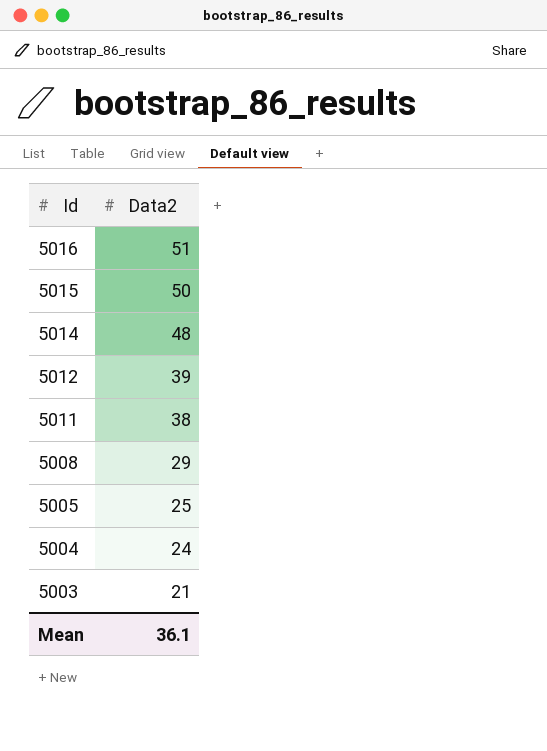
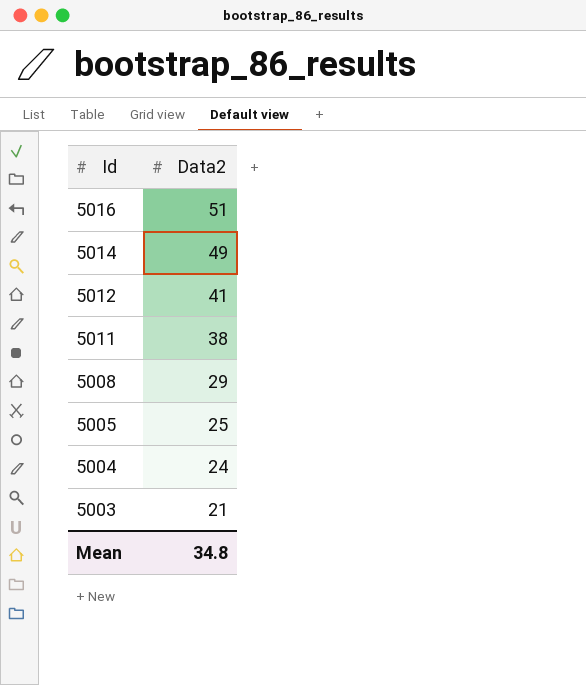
row 5015: 50 -> none
5014 | Data2: 48 -> 49
5012 | Data2: 39 -> 41
Mean | Data2: 36.1 -> 34.8

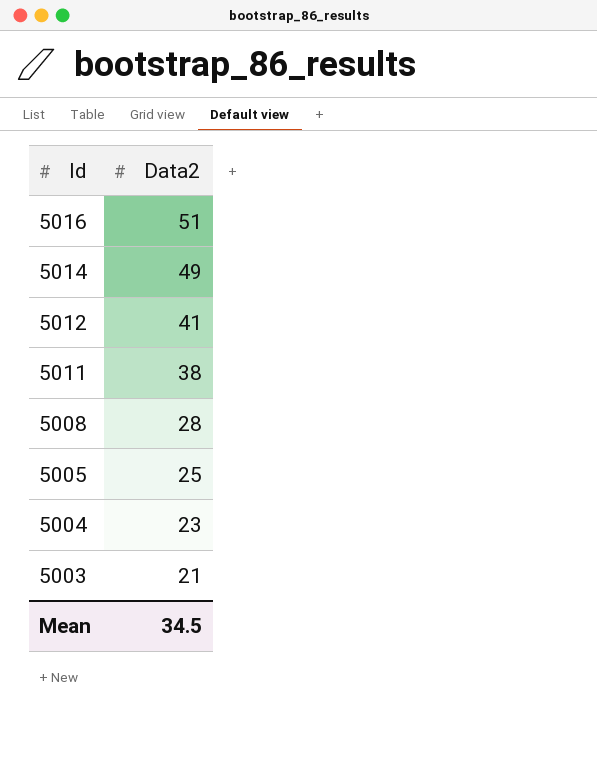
5008 | Data2: 29 -> 28
5004 | Data2: 24 -> 23
Mean | Data2: 34.8 -> 34.5

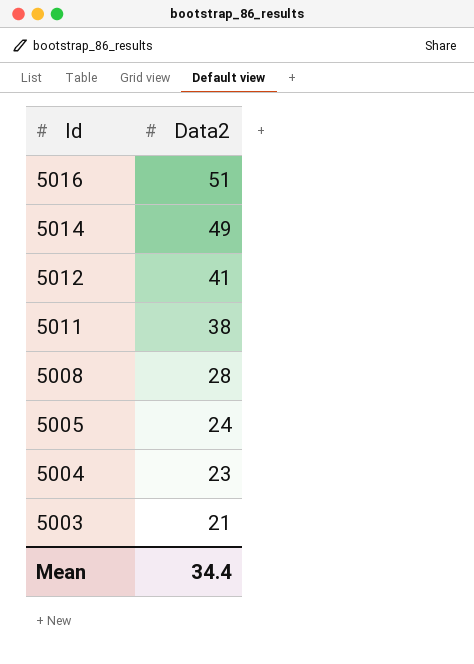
5005 | Data2: 25 -> 24
Mean | Data2: 34.5 -> 34.4

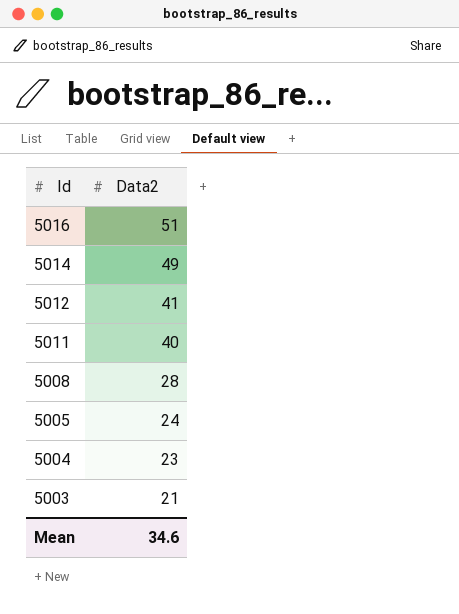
5011 | Data2: 38 -> 40
Mean | Data2: 34.4 -> 34.6

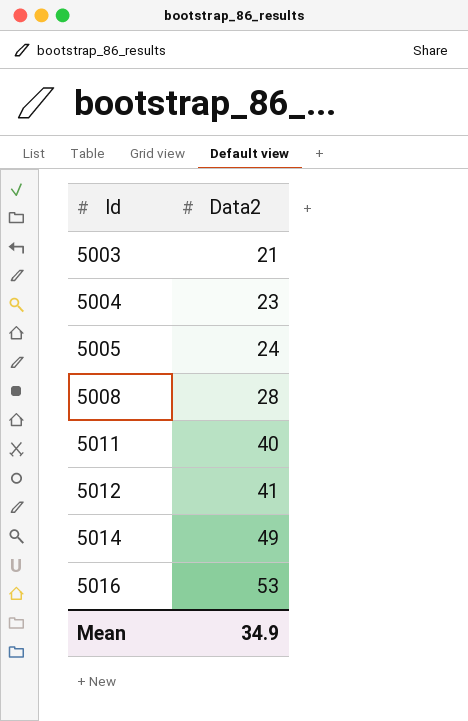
row order: Id descending -> Id ascending
5016 | Data2: 51 -> 53
Mean | Data2: 34.6 -> 34.9

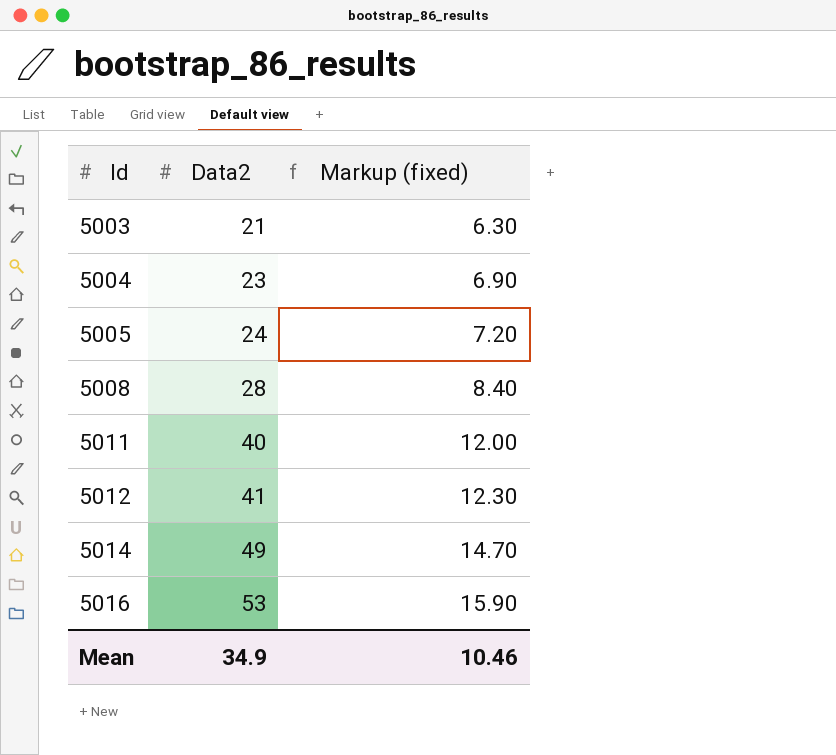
column Markup (fixed) | formula: none -> [Data2] * 0.3

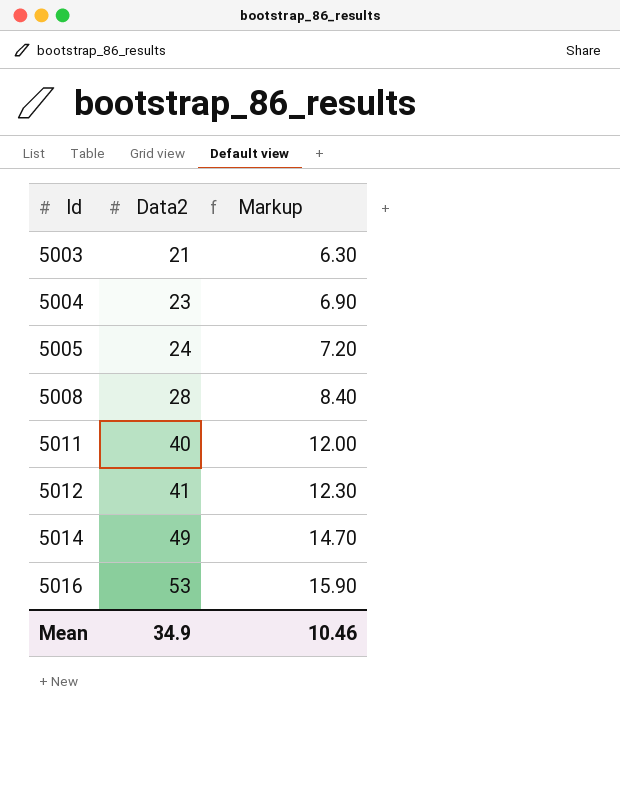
column name: Markup (fixed) -> Markup

